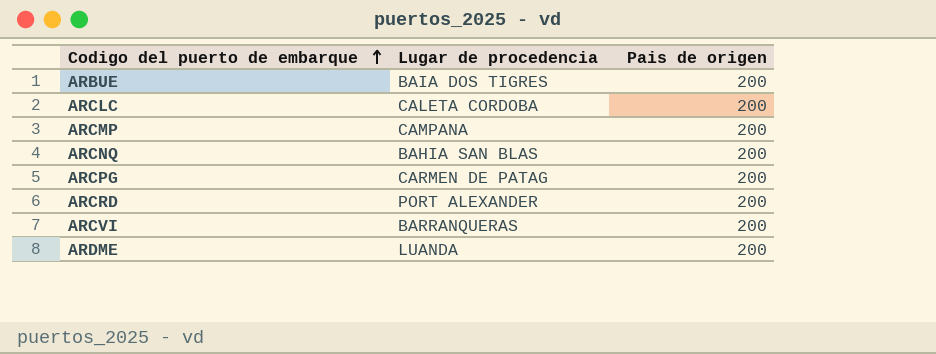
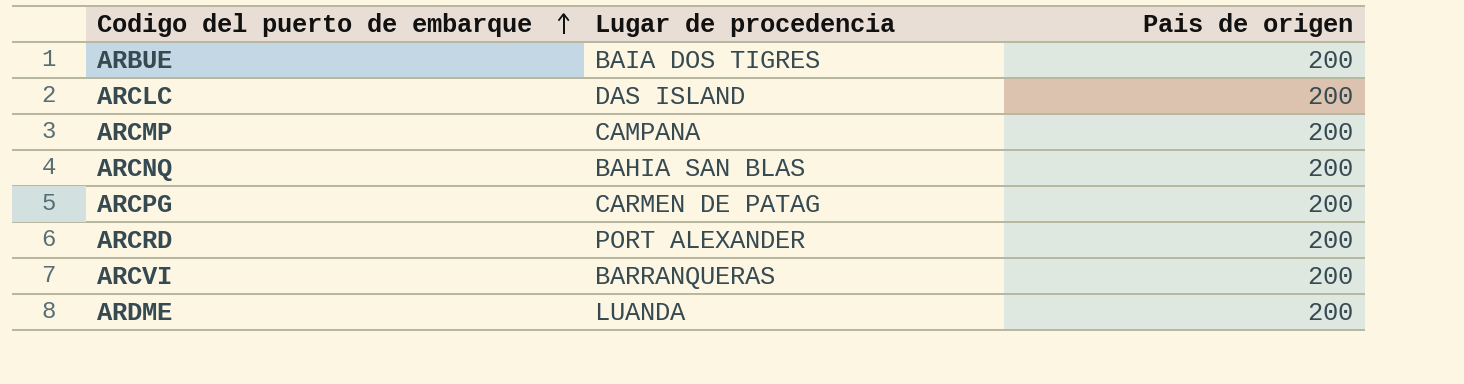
ARCLC | Lugar de procedencia: CALETA CORDOBA -> DAS ISLAND

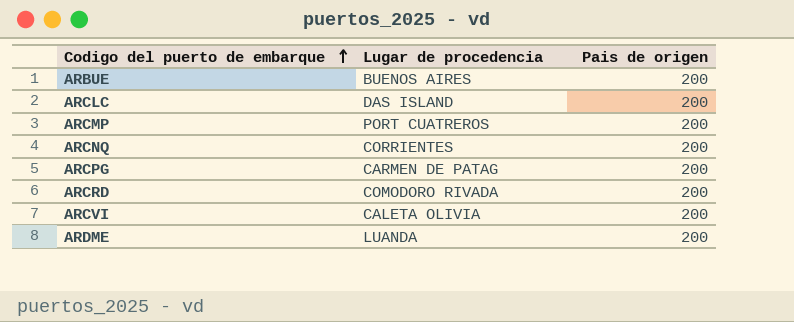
ARBUE | Lugar de procedencia: BAIA DOS TIGRES -> BUENOS AIRES
ARCMP | Lugar de procedencia: CAMPANA -> PORT CUATREROS
ARCNQ | Lugar de procedencia: BAHIA SAN BLAS -> CORRIENTES
ARCRD | Lugar de procedencia: PORT ALEXANDER -> COMODORO RIVADA
ARCVI | Lugar de procedencia: BARRANQUERAS -> CALETA OLIVIA

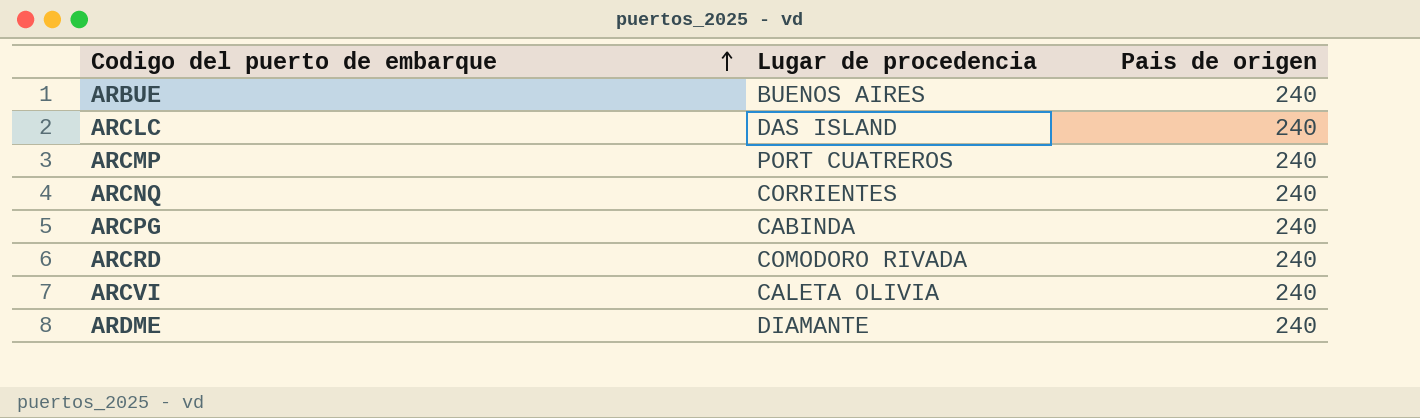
ARBUE | Pais de origen: 200 -> 240
ARCLC | Pais de origen: 200 -> 240
ARCMP | Pais de origen: 200 -> 240
ARCNQ | Pais de origen: 200 -> 240
ARCPG | Lugar de procedencia: CARMEN DE PATAG -> CABINDA
ARCPG | Pais de origen: 200 -> 240
ARCRD | Pais de origen: 200 -> 240
ARCVI | Pais de origen: 200 -> 240
ARDME | Lugar de procedencia: LUANDA -> DIAMANTE
ARDME | Pais de origen: 200 -> 240

